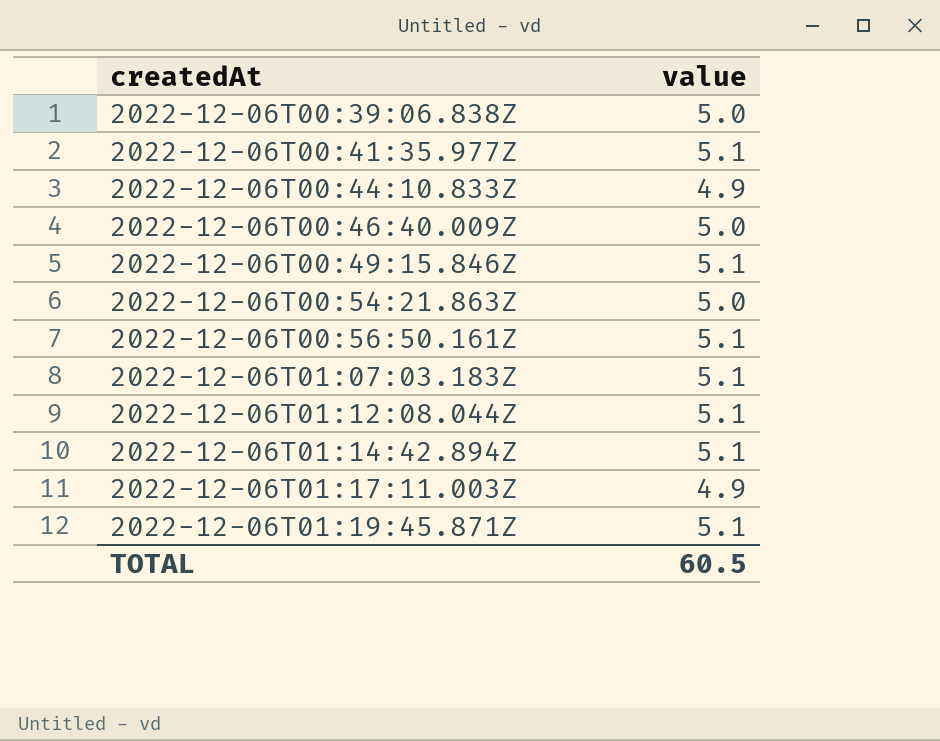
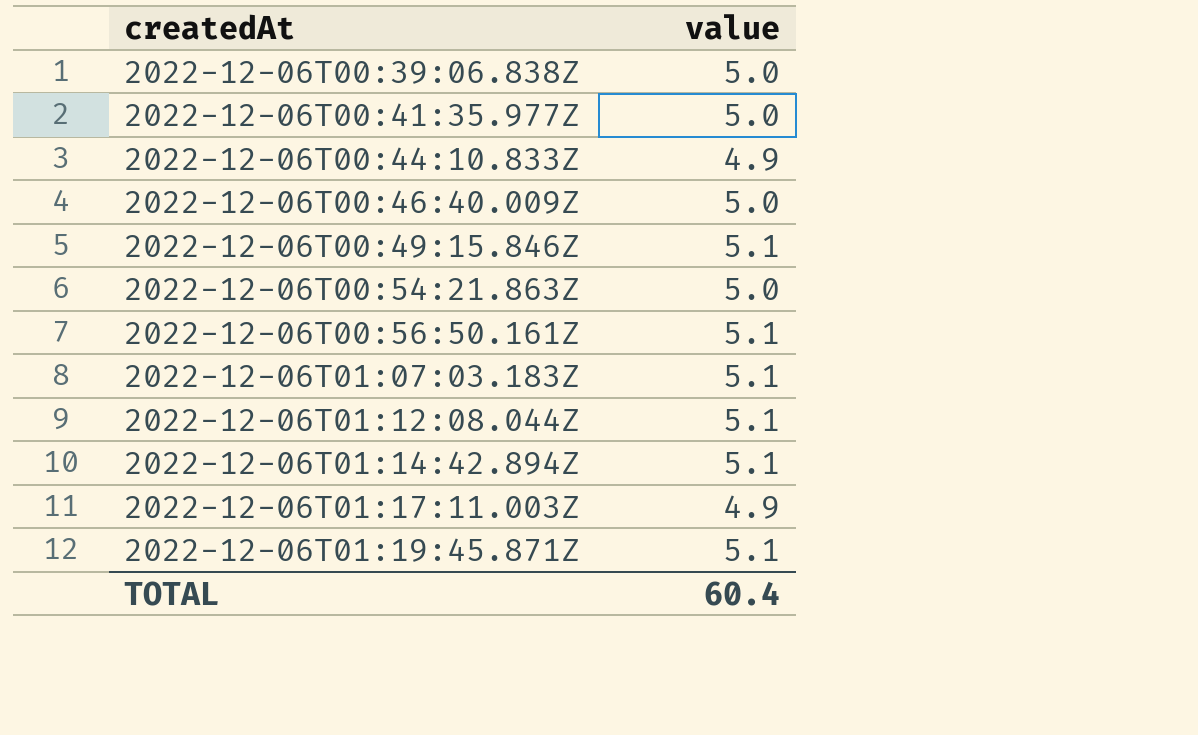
2022-12-06T00:41:35.977Z | value: 5.1 -> 5.0
TOTAL | value: 60.5 -> 60.4

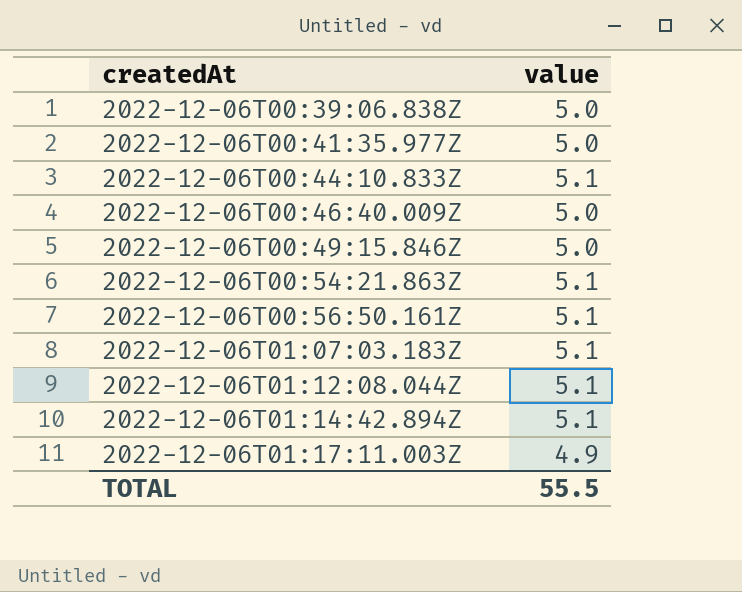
row 2022-12-06T01:19:45.871Z: 5.1 -> none
2022-12-06T00:44:10.833Z | value: 4.9 -> 5.1
2022-12-06T00:49:15.846Z | value: 5.1 -> 5.0
2022-12-06T00:54:21.863Z | value: 5.0 -> 5.1
TOTAL | value: 60.4 -> 55.5

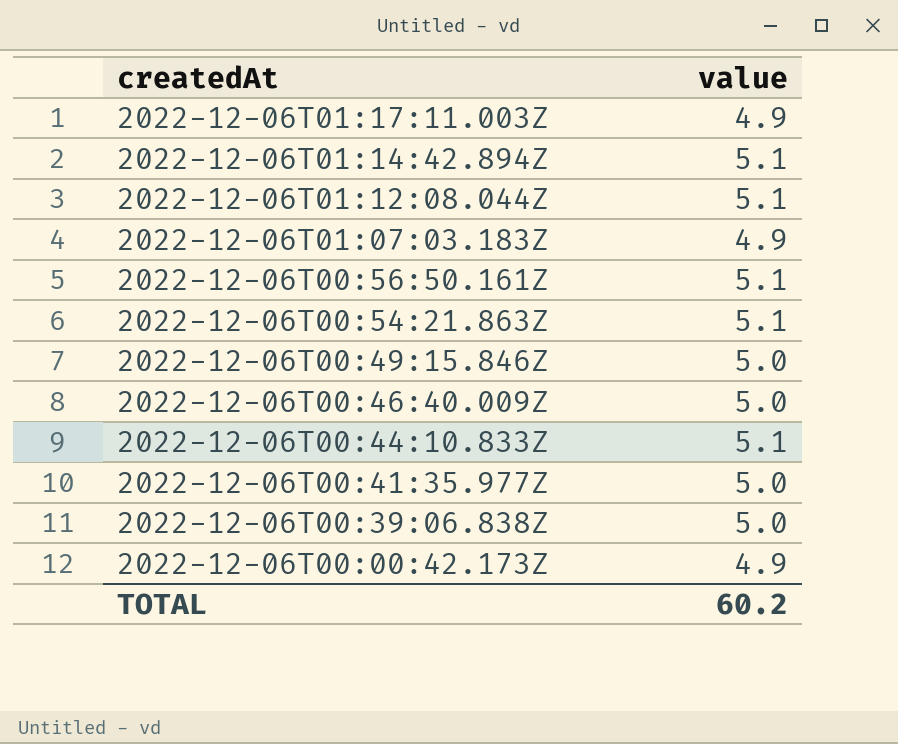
row order: createdAt ascending -> createdAt descending
2022-12-06T01:07:03.183Z | value: 5.1 -> 4.9
row 2022-12-06T00:00:42.173Z: none -> 4.9
TOTAL | value: 55.5 -> 60.2

